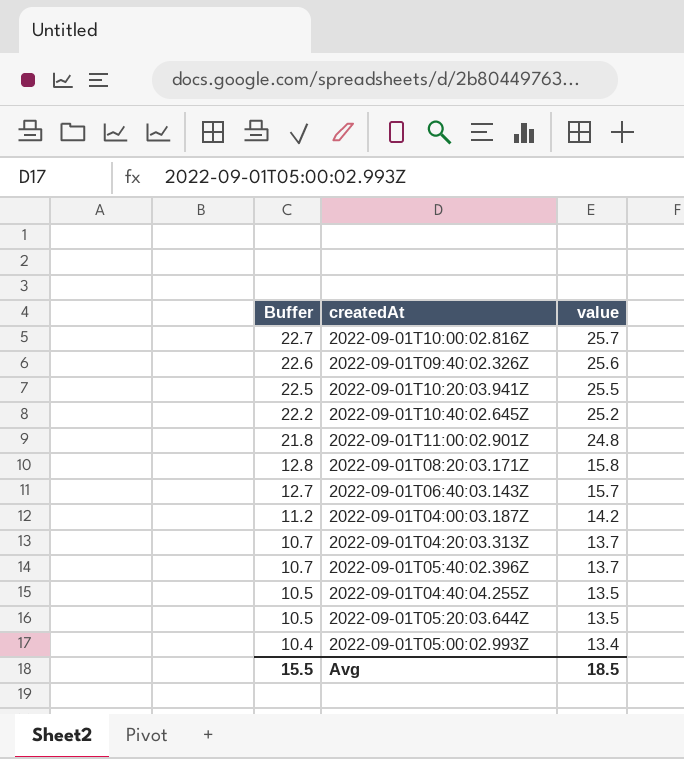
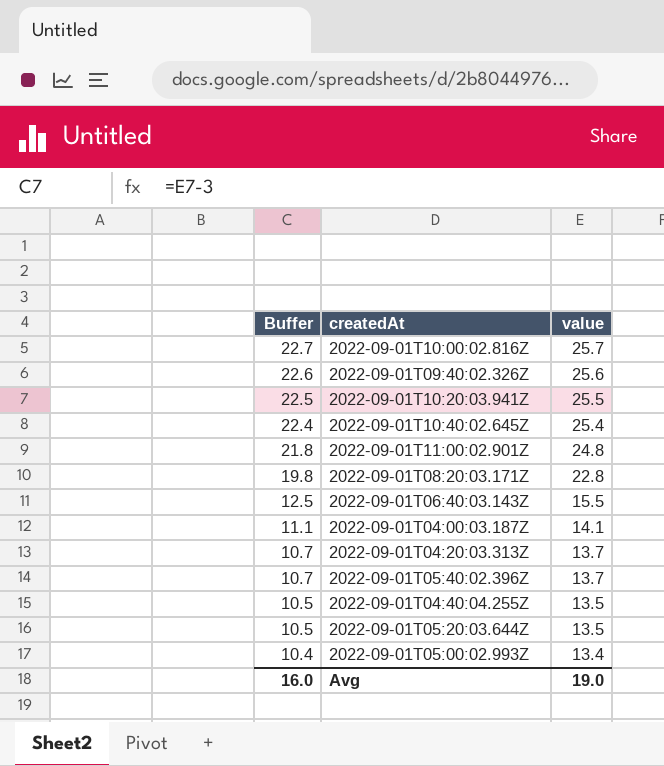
2022-09-01T10:40:02.645Z | Buffer: 22.2 -> 22.4
2022-09-01T10:40:02.645Z | value: 25.2 -> 25.4
2022-09-01T08:20:03.171Z | Buffer: 12.8 -> 19.8
2022-09-01T08:20:03.171Z | value: 15.8 -> 22.8
2022-09-01T06:40:03.143Z | Buffer: 12.7 -> 12.5
2022-09-01T06:40:03.143Z | value: 15.7 -> 15.5
2022-09-01T04:00:03.187Z | Buffer: 11.2 -> 11.1
2022-09-01T04:00:03.187Z | value: 14.2 -> 14.1
Avg | Buffer: 15.5 -> 16.0
Avg | value: 18.5 -> 19.0

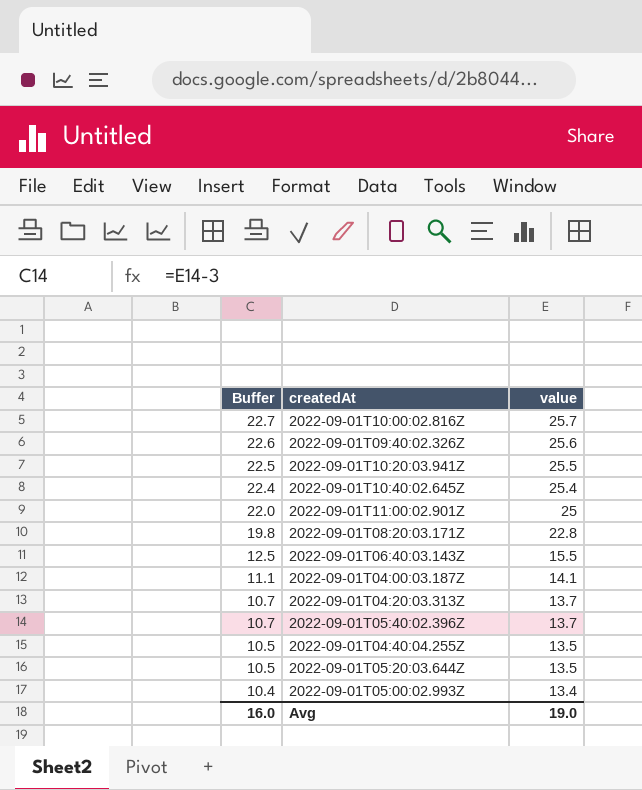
2022-09-01T11:00:02.901Z | Buffer: 21.8 -> 22.0
2022-09-01T11:00:02.901Z | value: 24.8 -> 25

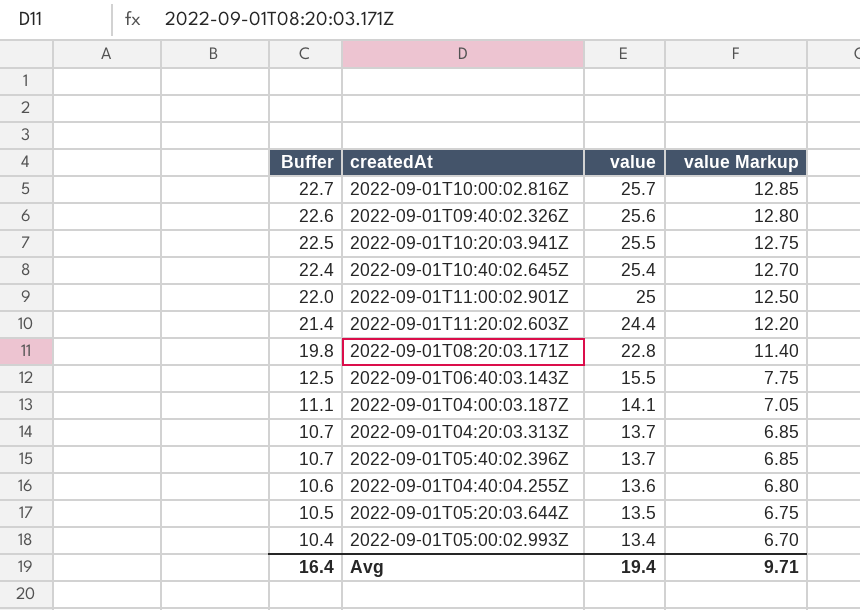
column value Markup | formula: none -> [value] * 0.5
row 2022-09-01T11:20:02.603Z: none -> 21.4 | 24.4 | 12.20
2022-09-01T04:40:04.255Z | Buffer: 10.5 -> 10.6
2022-09-01T04:40:04.255Z | value: 13.5 -> 13.6
Avg | Buffer: 16.0 -> 16.4
Avg | value: 19.0 -> 19.4

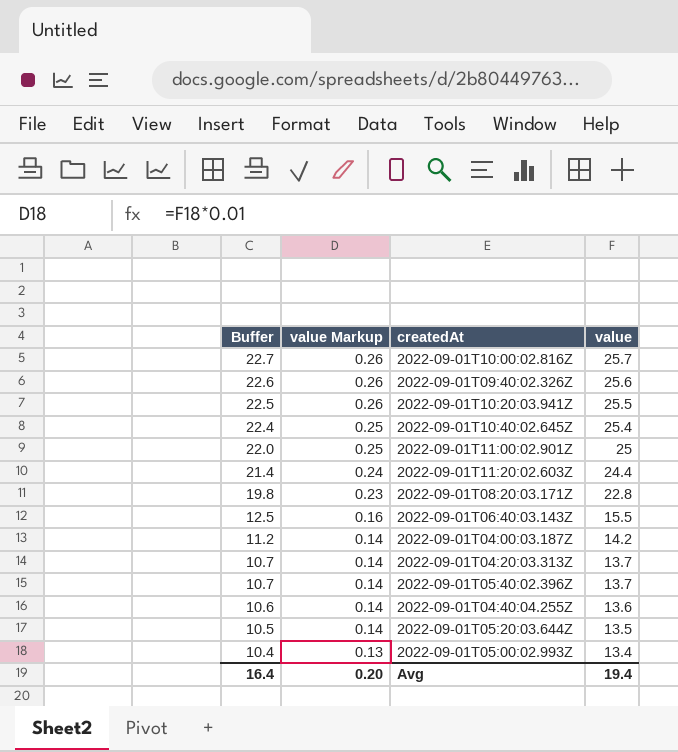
column value Markup | formula: [value] * 0.5 -> [value] * 0.01
column value Markup | position: 4 -> 2
2022-09-01T04:00:03.187Z | Buffer: 11.1 -> 11.2
2022-09-01T04:00:03.187Z | value: 14.1 -> 14.2
Avg | value Markup: 9.71 -> 0.20

